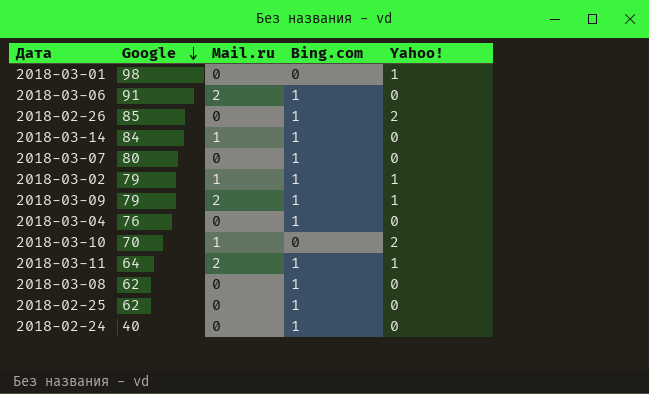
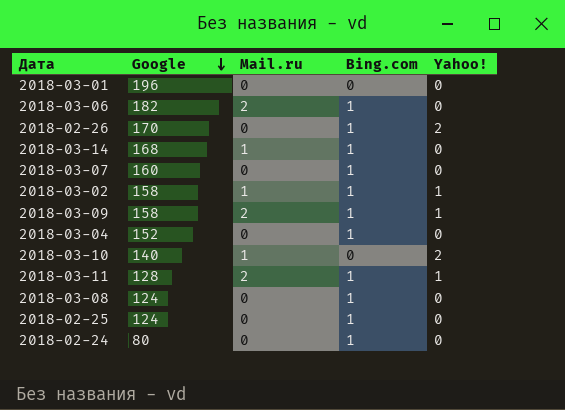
2018-03-01 | Google: 98 -> 196
2018-03-01 | Yahoo!: 1 -> 0
2018-03-06 | Google: 91 -> 182
2018-02-26 | Google: 85 -> 170
2018-03-14 | Google: 84 -> 168
2018-03-07 | Google: 80 -> 160
2018-03-02 | Google: 79 -> 158
2018-03-09 | Google: 79 -> 158
2018-03-04 | Google: 76 -> 152
2018-03-10 | Google: 70 -> 140
2018-03-11 | Google: 64 -> 128
2018-03-08 | Google: 62 -> 124
2018-02-25 | Google: 62 -> 124
2018-02-24 | Google: 40 -> 80

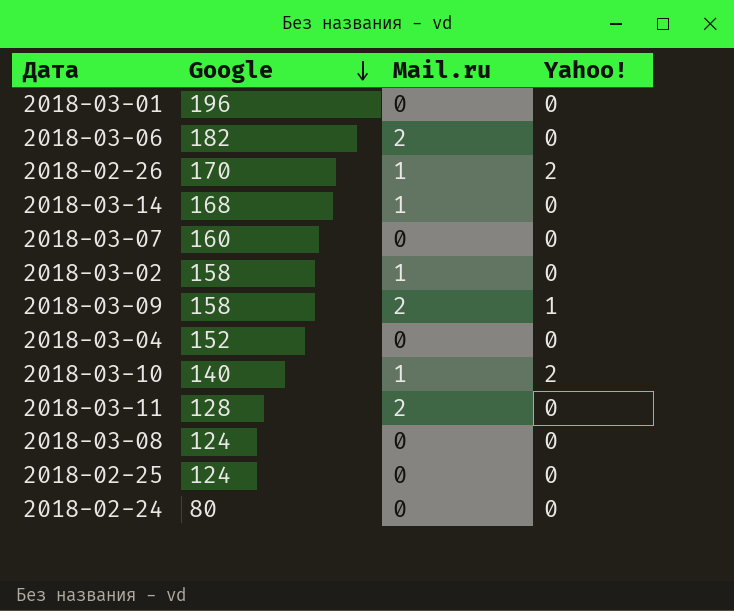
column Bing.com | position: 4 -> none
2018-02-26 | Mail.ru: 0 -> 1
2018-03-02 | Yahoo!: 1 -> 0
2018-03-11 | Yahoo!: 1 -> 0

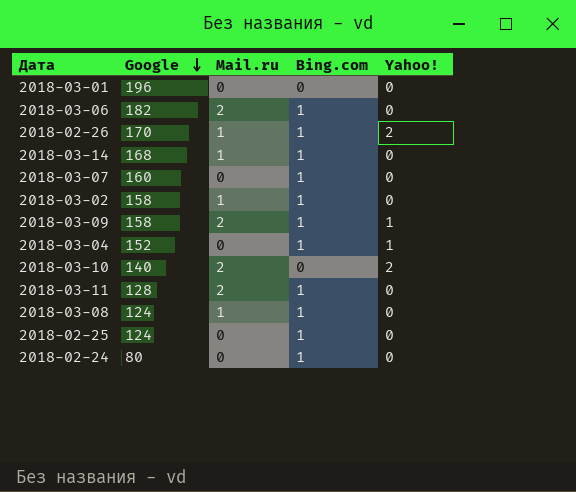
column Bing.com | position: none -> 4
2018-03-04 | Yahoo!: 0 -> 1
2018-03-10 | Mail.ru: 1 -> 2
2018-03-08 | Mail.ru: 0 -> 1

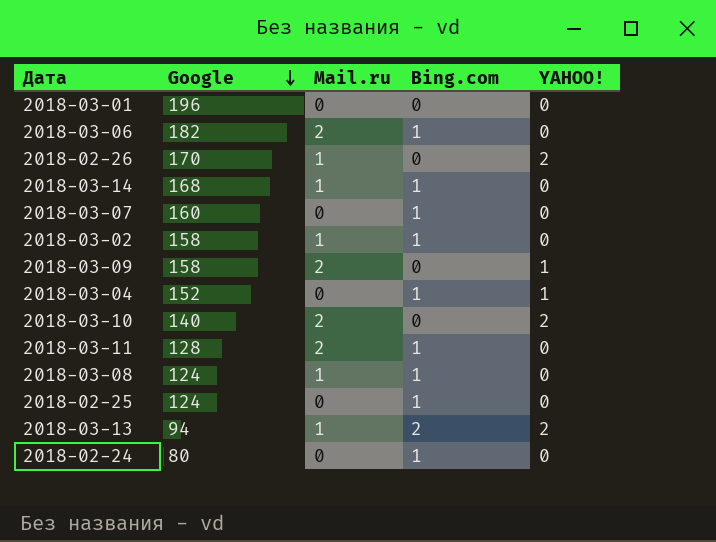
column name: Yahoo! -> YAHOO!
2018-02-26 | Bing.com: 1 -> 0
2018-03-09 | Bing.com: 1 -> 0
row 2018-03-13: none -> 94 | 1 | 2 | 2

